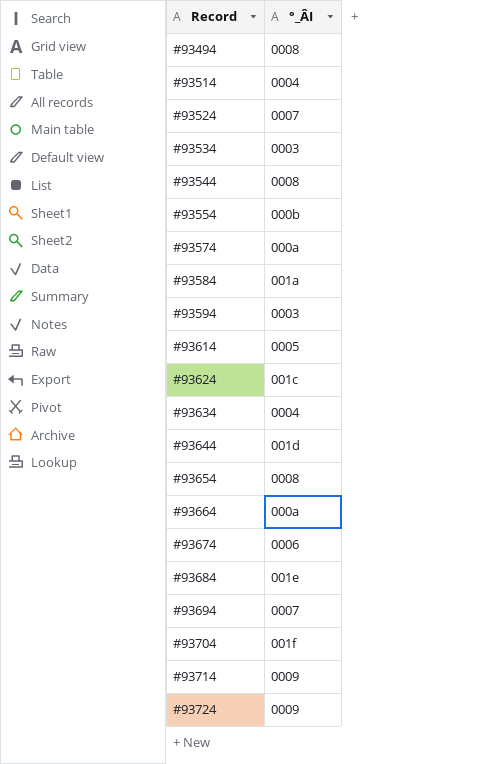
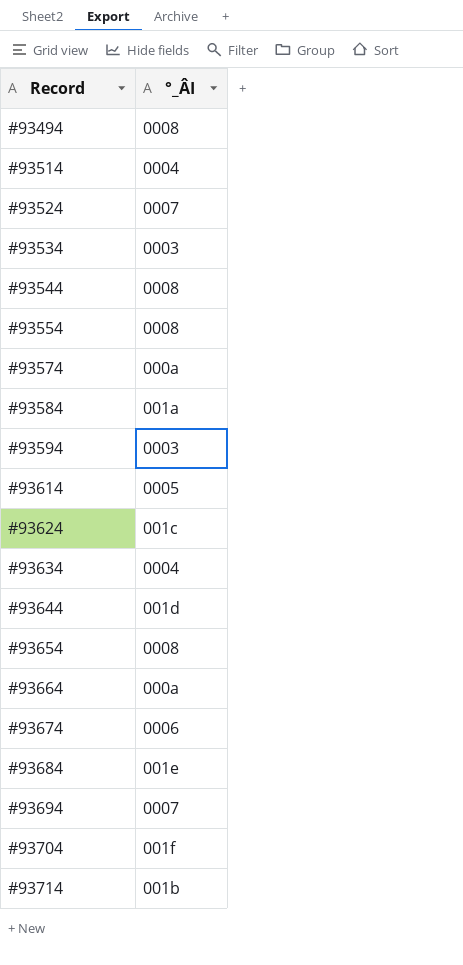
row #93724: 0009 -> none
#93554 | °_ÂI: 000b -> 0008
#93714 | °_ÂI: 0009 -> 001b

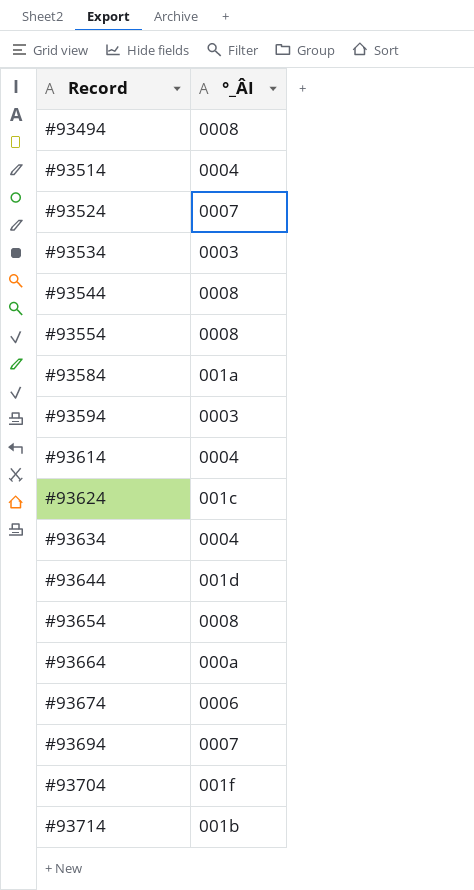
row #93574: 000a -> none
row #93684: 001e -> none
#93614 | °_ÂI: 0005 -> 0004

